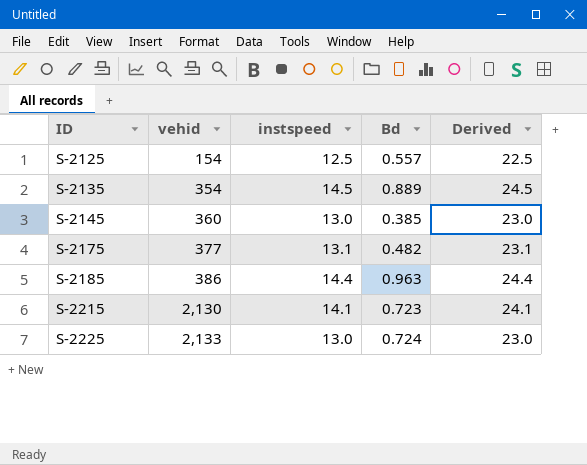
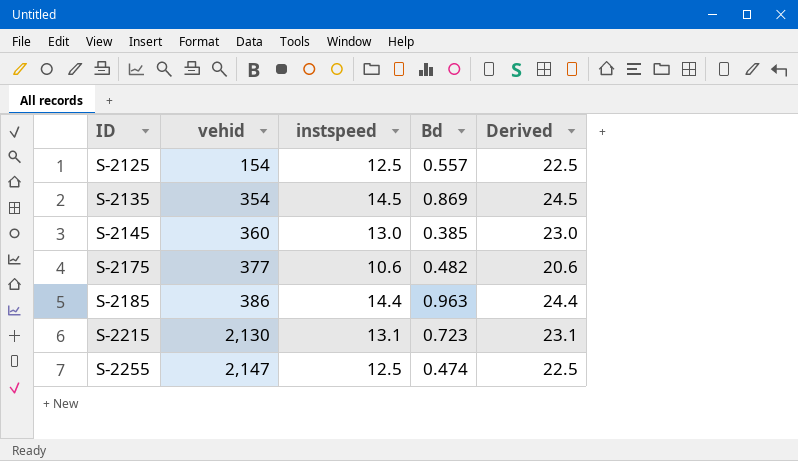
row S-2225: 2,133 | 13.0 | 0.724 | 23.0 -> none
S-2135 | Bd: 0.889 -> 0.869
S-2175 | instspeed: 13.1 -> 10.6
S-2175 | Derived: 23.1 -> 20.6
S-2215 | instspeed: 14.1 -> 13.1
S-2215 | Derived: 24.1 -> 23.1
row S-2255: none -> 2,147 | 12.5 | 0.474 | 22.5

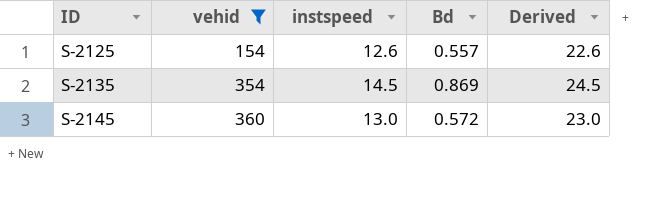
filter: none -> vehid <= 360
S-2125 | instspeed: 12.5 -> 12.6
S-2125 | Derived: 22.5 -> 22.6
S-2145 | Bd: 0.385 -> 0.572

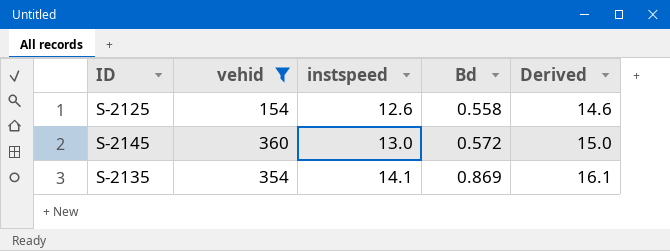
row order: ID ascending -> instspeed ascending
column Derived | formula: [instspeed] + 10 -> [instspeed] + 2
S-2125 | Bd: 0.557 -> 0.558
S-2135 | instspeed: 14.5 -> 14.1

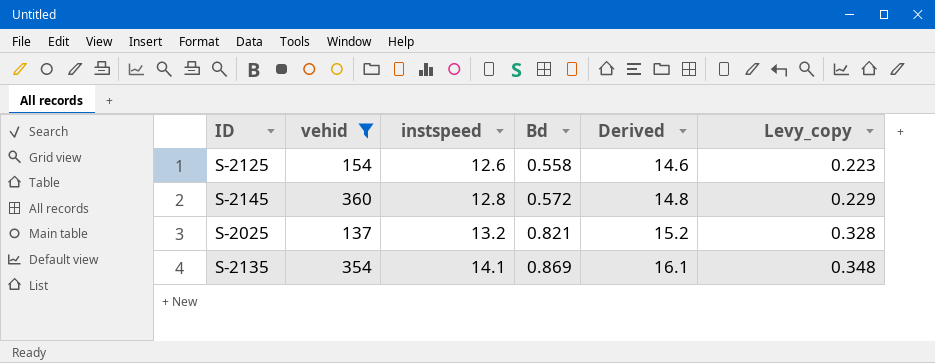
column Levy_copy | formula: none -> [Bd] * 0.4
S-2145 | instspeed: 13.0 -> 12.8
S-2145 | Derived: 15.0 -> 14.8
row S-2025: none -> 137 | 13.2 | 0.821 | 15.2 | 0.328

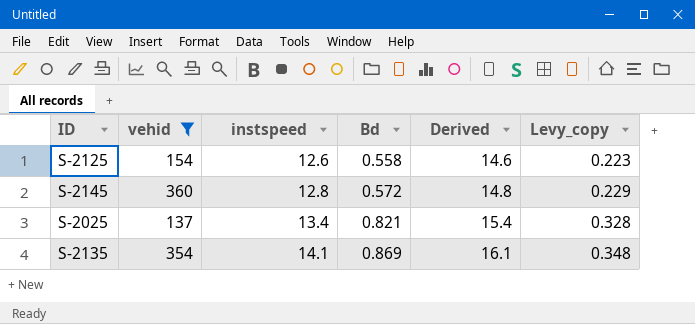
S-2025 | instspeed: 13.2 -> 13.4
S-2025 | Derived: 15.2 -> 15.4

